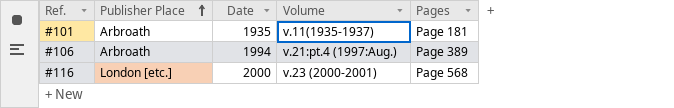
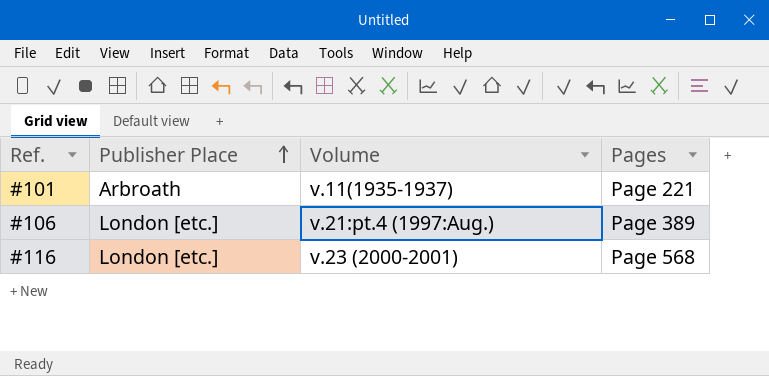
column Date | position: 3 -> none
#101 | Pages: Page 181 -> Page 221
#106 | Publisher Place: Arbroath -> London [etc.]

